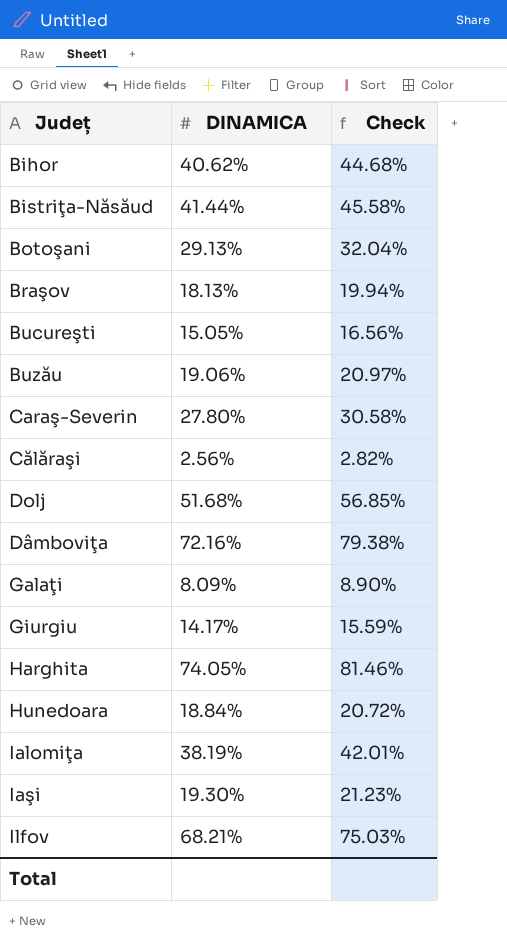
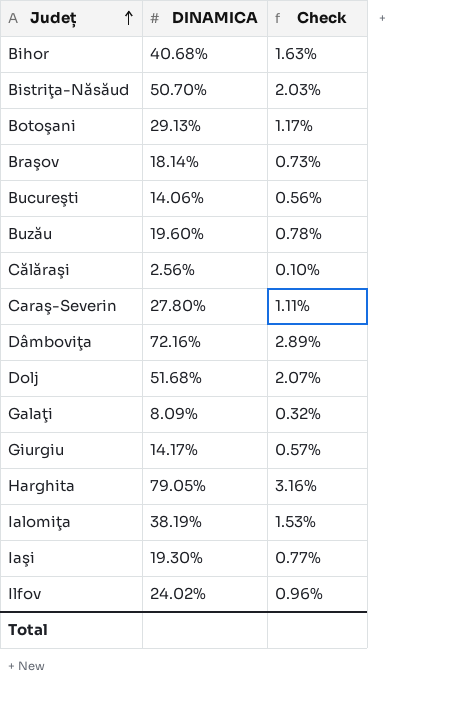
row order: none -> Județ ascending
column Check | formula: [DINAMICA] * 1.1 -> [DINAMICA] * 0.04
row Hunedoara: 18.84% | 20.72% -> none
Bihor | DINAMICA: 40.62% -> 40.68%
Bistriţa-Năsăud | DINAMICA: 41.44% -> 50.70%
Braşov | DINAMICA: 18.13% -> 18.14%
Bucureşti | DINAMICA: 15.05% -> 14.06%
Buzău | DINAMICA: 19.06% -> 19.60%
Harghita | DINAMICA: 74.05% -> 79.05%
Ilfov | DINAMICA: 68.21% -> 24.02%

